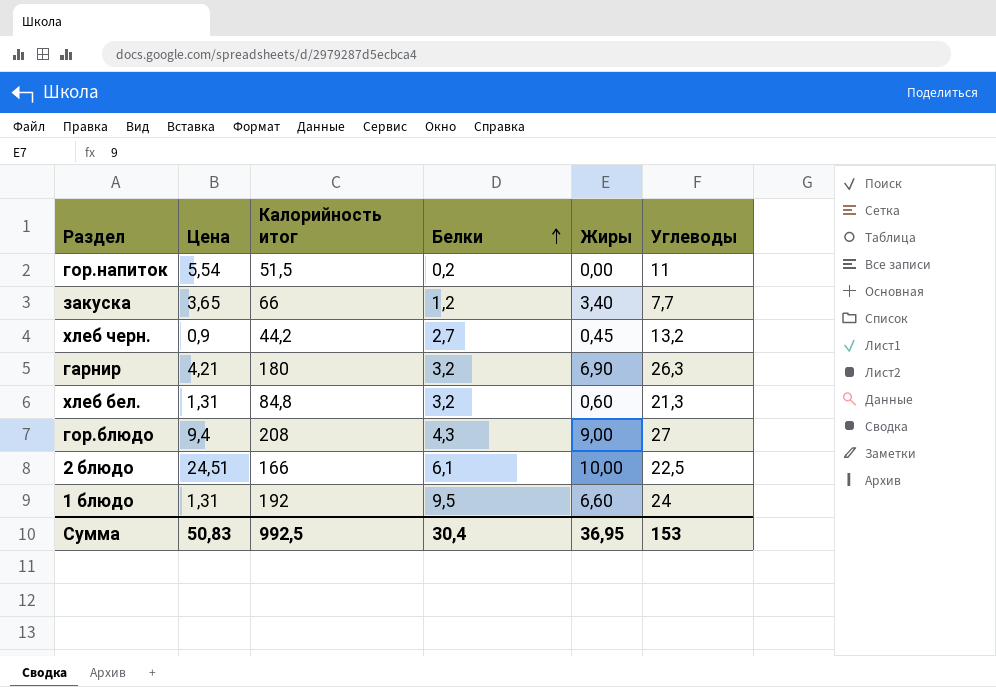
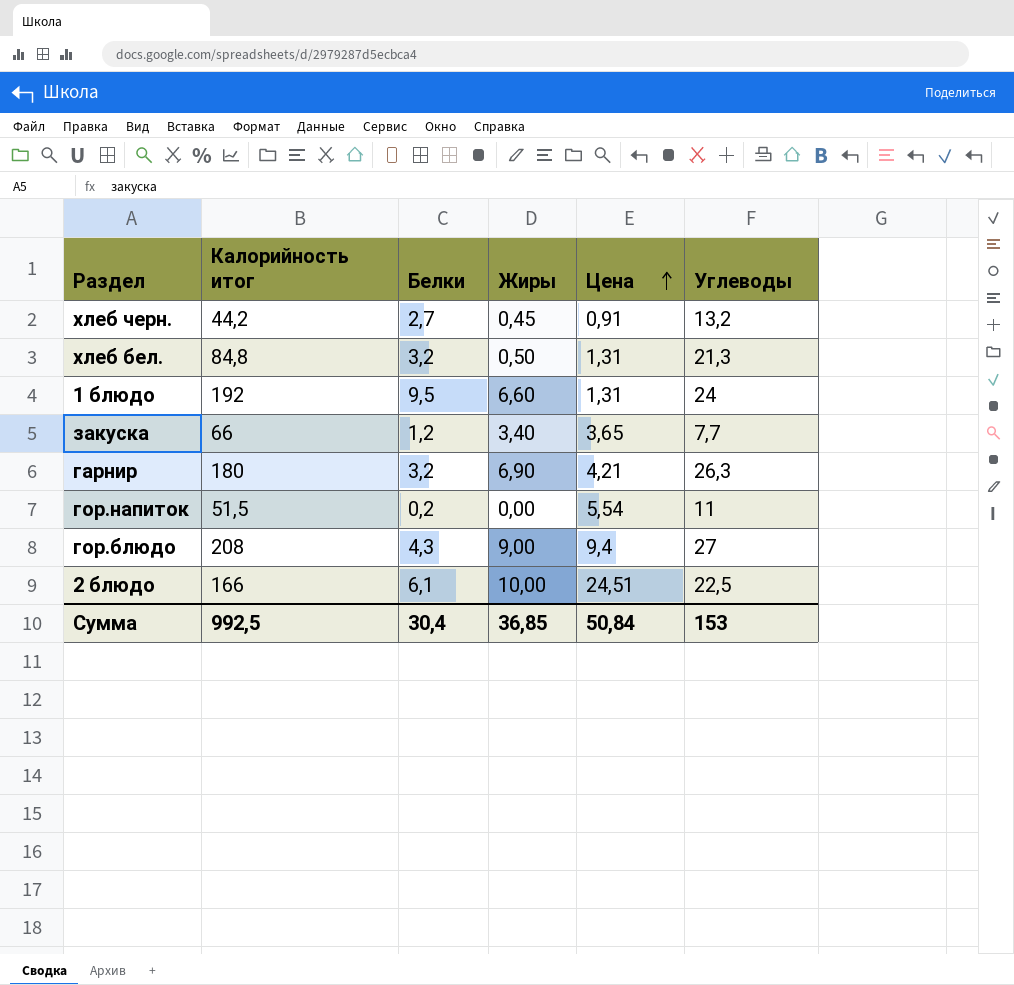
row order: Белки ascending -> Цена ascending
column Цена | position: 2 -> 5
хлеб черн. | Цена: 0,9 -> 0,91
хлеб бел. | Жиры: 0,60 -> 0,50
Сумма | Жиры: 36,95 -> 36,85
Сумма | Цена: 50,83 -> 50,84

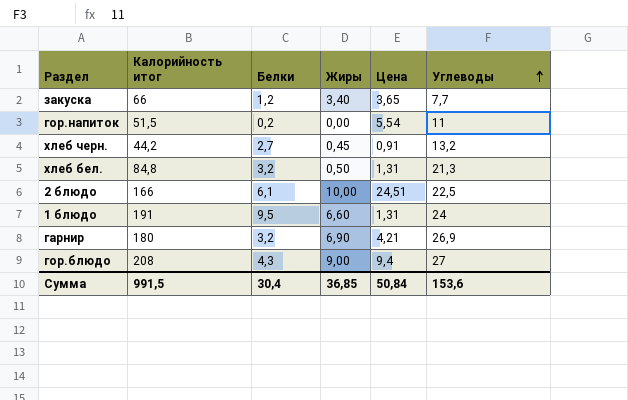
row order: Цена ascending -> Углеводы ascending
1 блюдо | Калорийность итог: 192 -> 191
гарнир | Углеводы: 26,3 -> 26,9
Сумма | Калорийность итог: 992,5 -> 991,5
Сумма | Углеводы: 153 -> 153,6

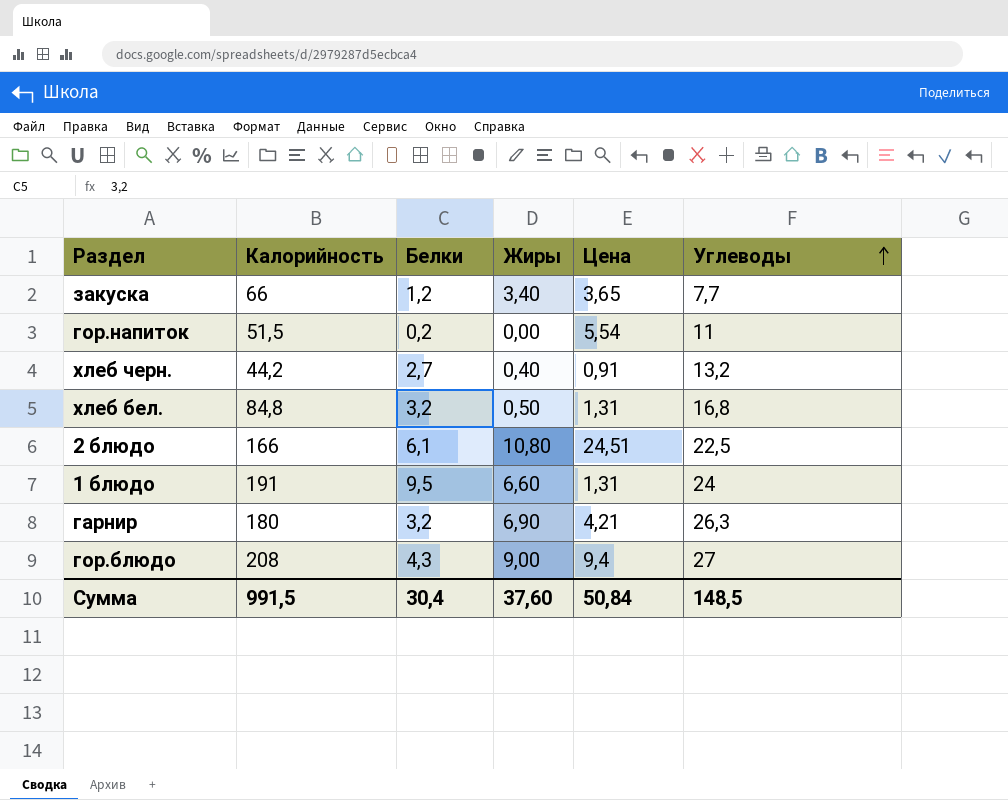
column name: Калорийность итог -> Калорийность
хлеб черн. | Жиры: 0,45 -> 0,40
хлеб бел. | Углеводы: 21,3 -> 16,8
2 блюдо | Жиры: 10,00 -> 10,80
гарнир | Углеводы: 26,9 -> 26,3
Сумма | Жиры: 36,85 -> 37,60
Сумма | Углеводы: 153,6 -> 148,5

